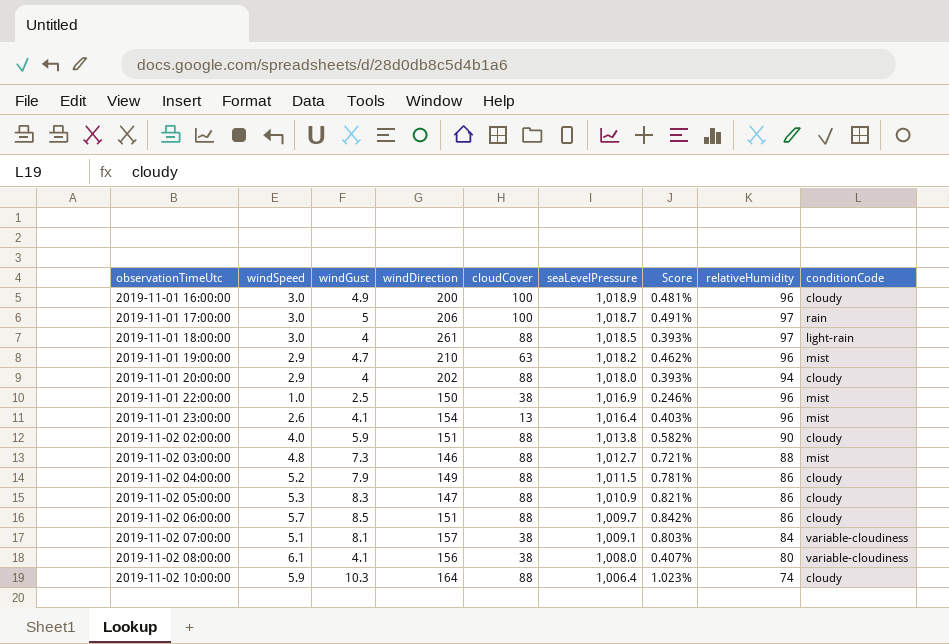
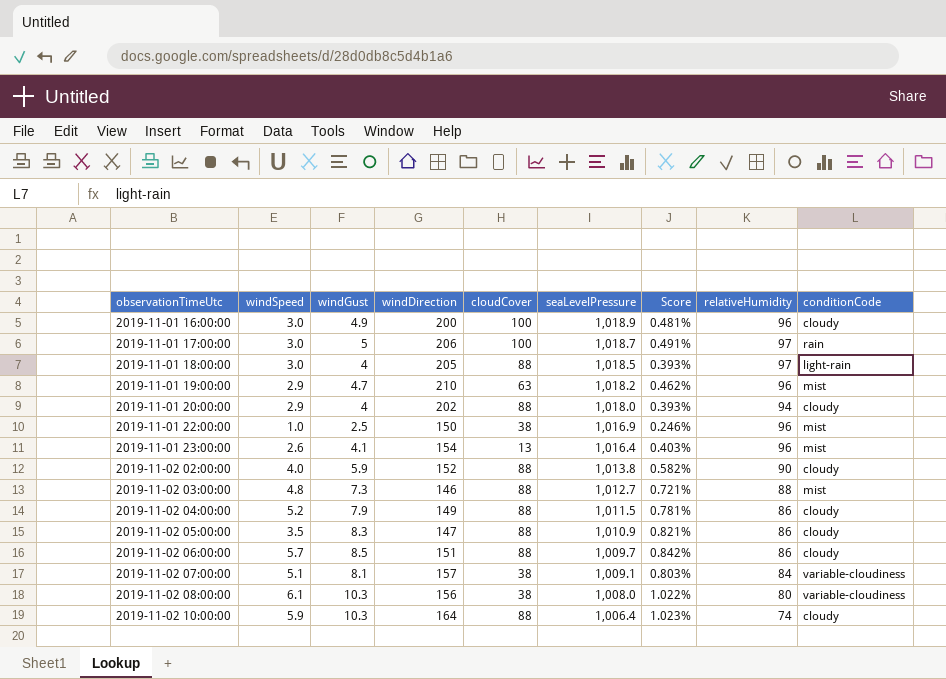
2019-11-01 18:00:00 | windDirection: 261 -> 205
2019-11-02 02:00:00 | windDirection: 151 -> 152
2019-11-02 05:00:00 | windSpeed: 5.3 -> 3.5
2019-11-02 08:00:00 | windGust: 4.1 -> 10.3
2019-11-02 08:00:00 | Score: 0.407% -> 1.022%

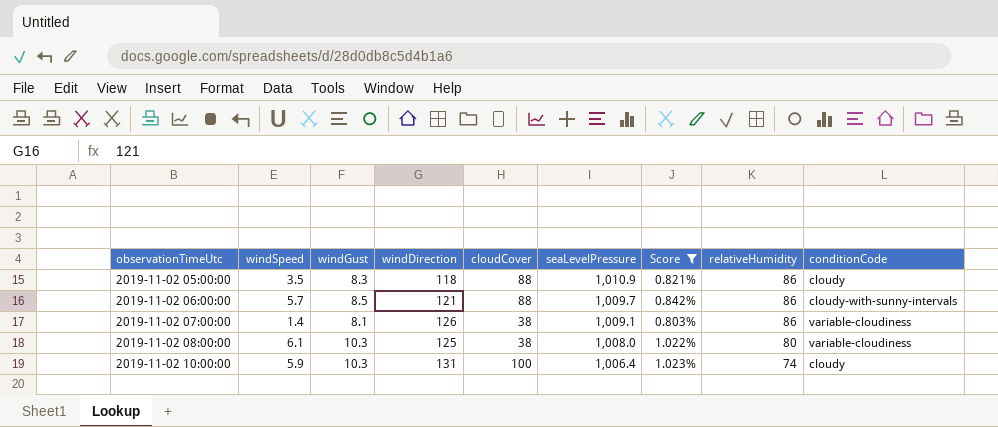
filter: none -> Score >= 0.803%
2019-11-02 05:00:00 | windDirection: 147 -> 118
2019-11-02 06:00:00 | windDirection: 151 -> 121
2019-11-02 06:00:00 | conditionCode: cloudy -> cloudy-with-sunny-intervals
2019-11-02 07:00:00 | windSpeed: 5.1 -> 1.4
2019-11-02 07:00:00 | windDirection: 157 -> 126
2019-11-02 07:00:00 | relativeHumidity: 84 -> 86
2019-11-02 08:00:00 | windDirection: 156 -> 125
2019-11-02 10:00:00 | windDirection: 164 -> 131
2019-11-02 10:00:00 | cloudCover: 88 -> 100

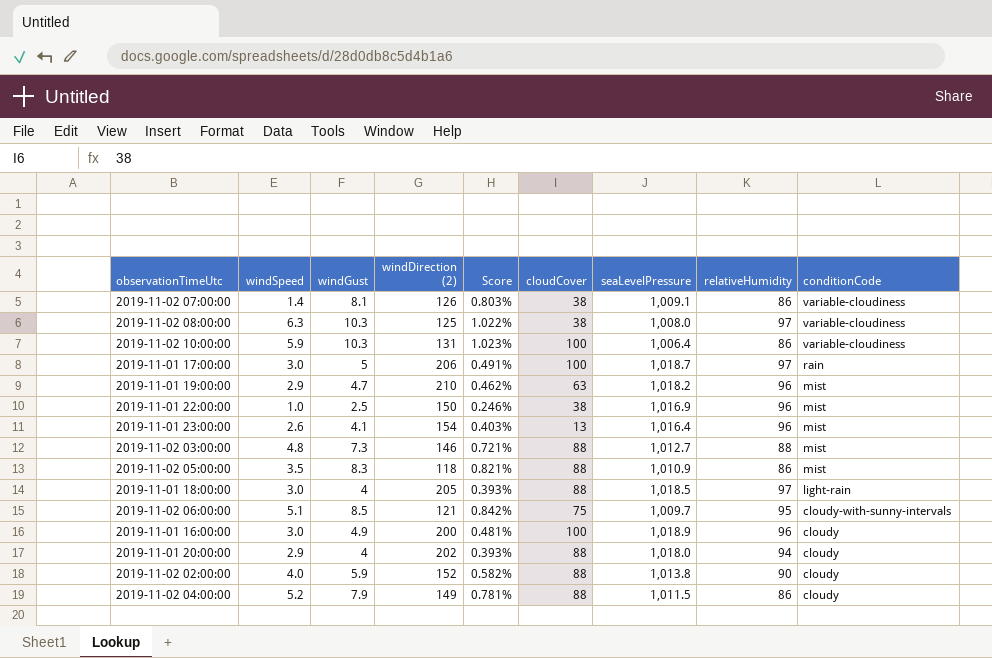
filter: Score >= 0.803% -> none
row order: observationTimeUtc ascending -> conditionCode descending
column name: windDirection -> windDirection (2)
column Score | position: 7 -> 5
2019-11-02 08:00:00 | windSpeed: 6.1 -> 6.3
2019-11-02 08:00:00 | relativeHumidity: 80 -> 97
2019-11-02 10:00:00 | relativeHumidity: 74 -> 86
2019-11-02 10:00:00 | conditionCode: cloudy -> variable-cloudiness
2019-11-02 05:00:00 | conditionCode: cloudy -> mist
2019-11-02 06:00:00 | windSpeed: 5.7 -> 5.1
2019-11-02 06:00:00 | cloudCover: 88 -> 75
2019-11-02 06:00:00 | relativeHumidity: 86 -> 95

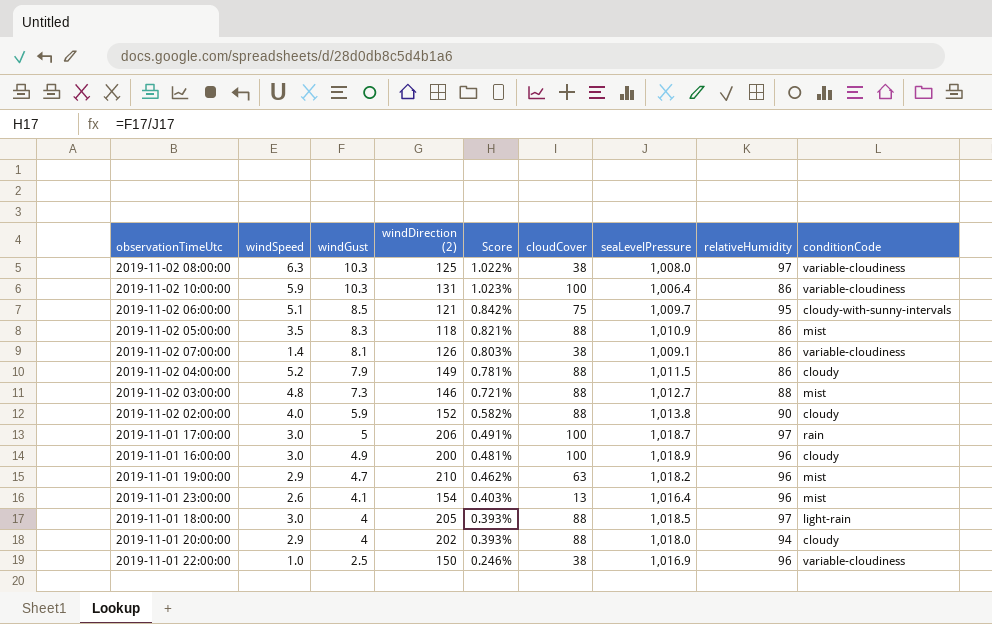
row order: conditionCode descending -> windGust descending
2019-11-01 22:00:00 | conditionCode: mist -> variable-cloudiness

